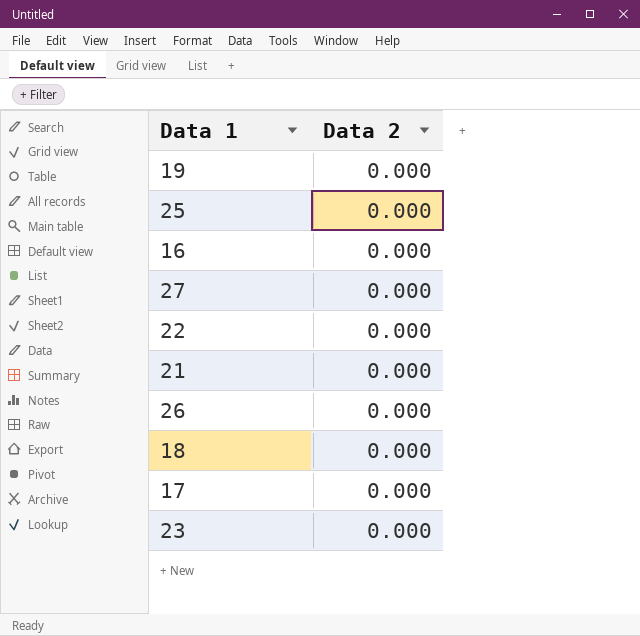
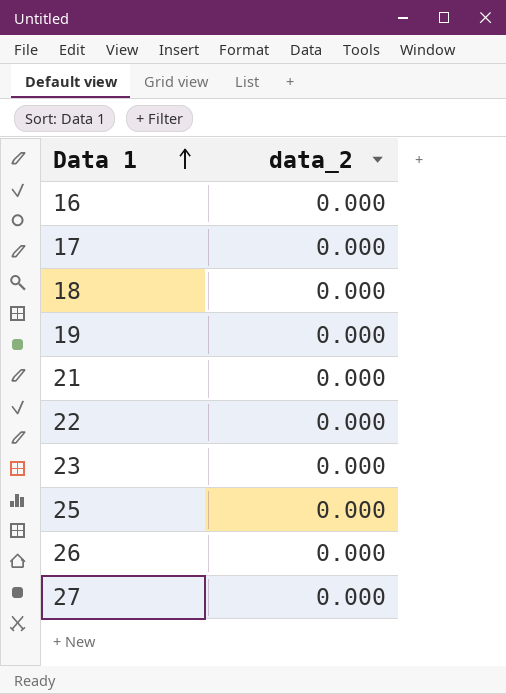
row order: none -> Data 1 ascending
column name: Data 2 -> data_2

